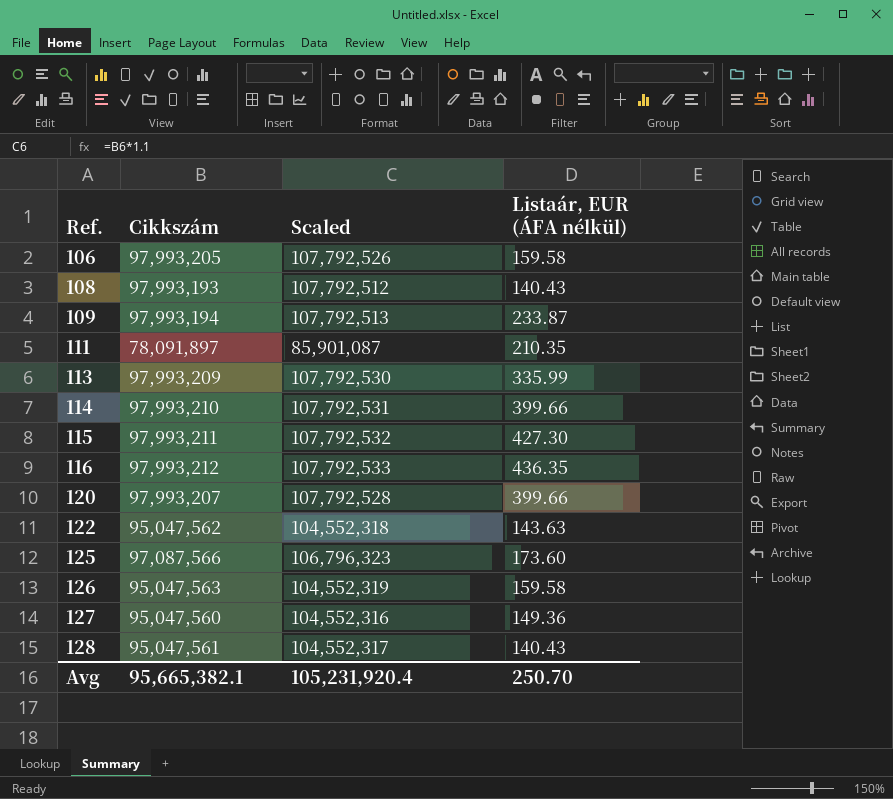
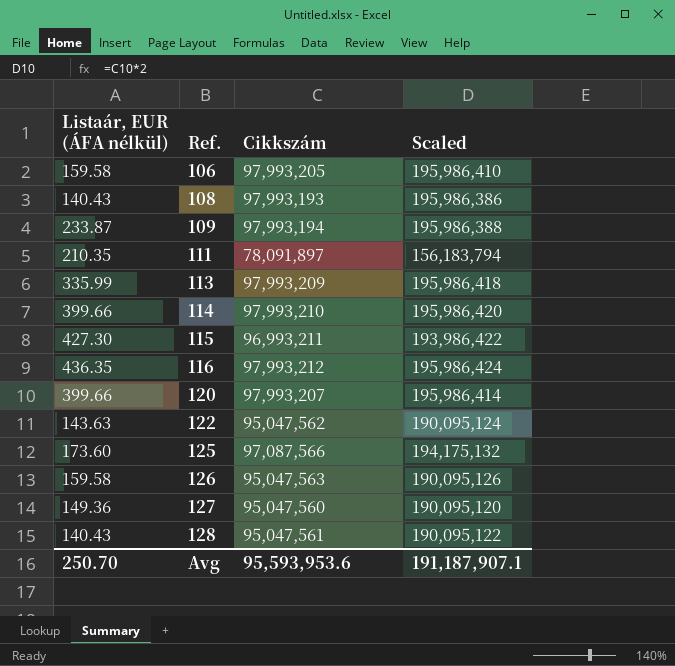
column Listaár, EUR (ÁFA nélkül) | position: 4 -> 1
column Scaled | formula: [Cikkszám] * 1.1 -> [Cikkszám] * 2
115 | Cikkszám: 97,993,211 -> 96,993,211
Avg | Cikkszám: 95,665,382.1 -> 95,593,953.6
Avg | Scaled: 105,231,920.4 -> 191,187,907.1

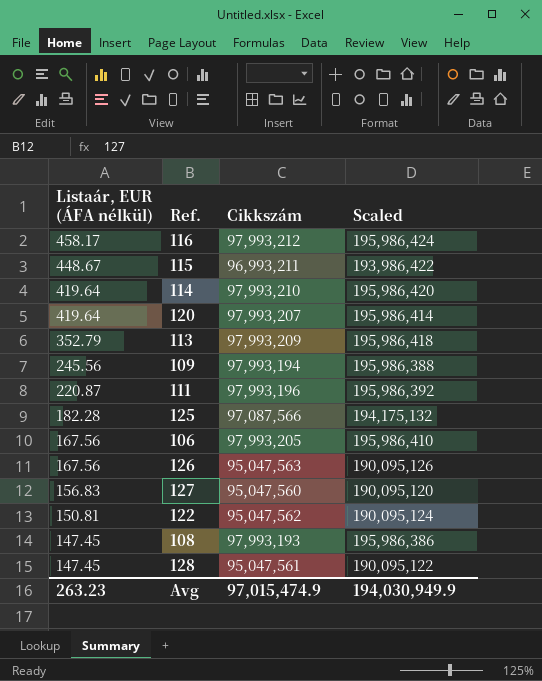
row order: Ref. ascending -> Listaár, EUR (ÁFA nélkül) descending
116 | Listaár, EUR (ÁFA nélkül): 436.35 -> 458.17
115 | Listaár, EUR (ÁFA nélkül): 427.30 -> 448.67
114 | Listaár, EUR (ÁFA nélkül): 399.66 -> 419.64
120 | Listaár, EUR (ÁFA nélkül): 399.66 -> 419.64
113 | Listaár, EUR (ÁFA nélkül): 335.99 -> 352.79
109 | Listaár, EUR (ÁFA nélkül): 233.87 -> 245.56
111 | Listaár, EUR (ÁFA nélkül): 210.35 -> 220.87
111 | Cikkszám: 78,091,897 -> 97,993,196
111 | Scaled: 156,183,794 -> 195,986,392
125 | Listaár, EUR (ÁFA nélkül): 173.60 -> 182.28
106 | Listaár, EUR (ÁFA nélkül): 159.58 -> 167.56
126 | Listaár, EUR (ÁFA nélkül): 159.58 -> 167.56
127 | Listaár, EUR (ÁFA nélkül): 149.36 -> 156.83
122 | Listaár, EUR (ÁFA nélkül): 143.63 -> 150.81
108 | Listaár, EUR (ÁFA nélkül): 140.43 -> 147.45
128 | Listaár, EUR (ÁFA nélkül): 140.43 -> 147.45
Avg | Listaár, EUR (ÁFA nélkül): 250.70 -> 263.23
Avg | Cikkszám: 95,593,953.6 -> 97,015,474.9
Avg | Scaled: 191,187,907.1 -> 194,030,949.9

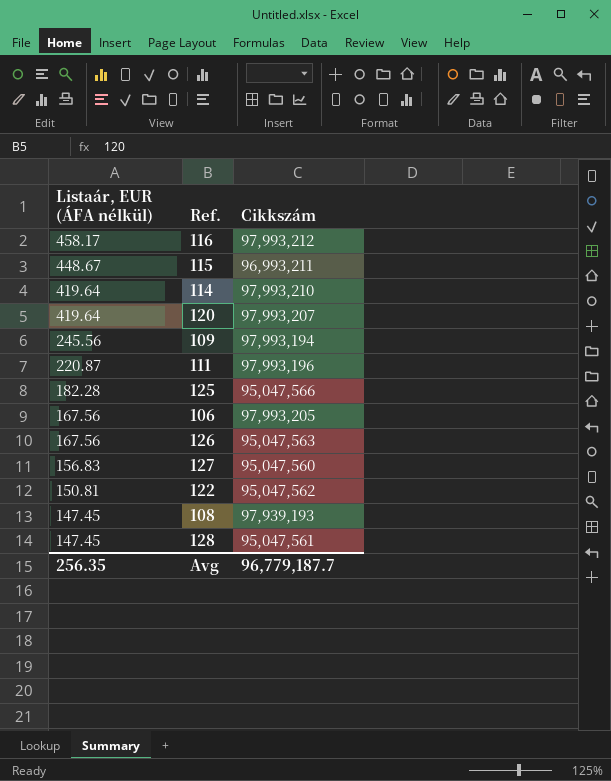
column Scaled | formula: [Cikkszám] * 2 -> none
row 113: 352.79 | 97,993,209 | 195,986,418 -> none
125 | Cikkszám: 97,087,566 -> 95,047,566
108 | Cikkszám: 97,993,193 -> 97,939,193
Avg | Listaár, EUR (ÁFA nélkül): 263.23 -> 256.35
Avg | Cikkszám: 97,015,474.9 -> 96,779,187.7

